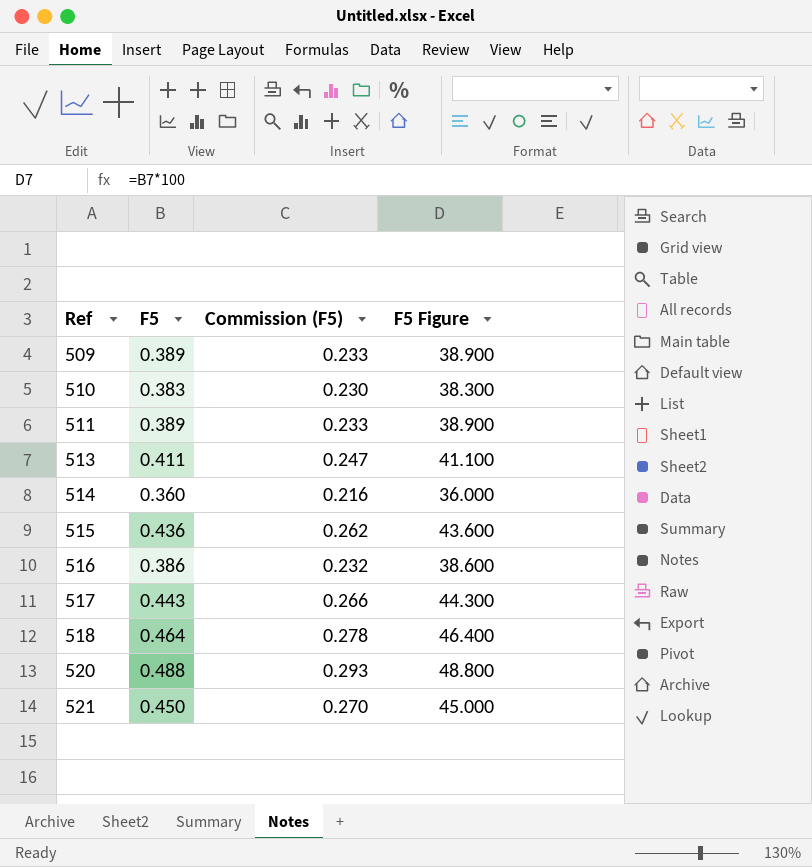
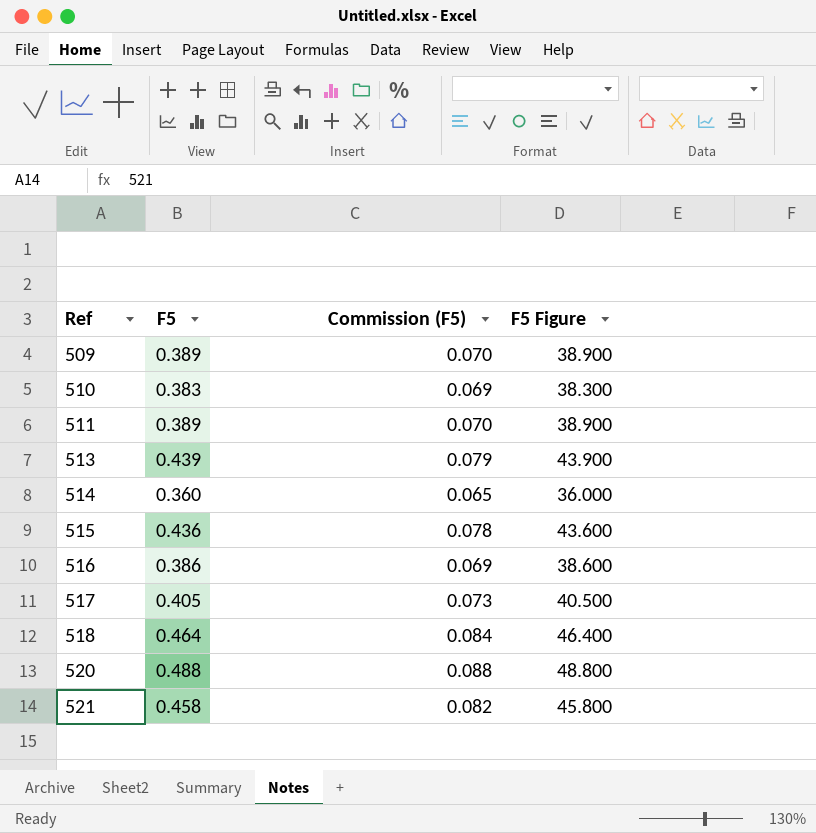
column Commission (F5) | formula: [F5] * 0.6 -> [F5] * 0.18
513 | F5: 0.411 -> 0.439
513 | F5 Figure: 41.100 -> 43.900
517 | F5: 0.443 -> 0.405
517 | F5 Figure: 44.300 -> 40.500
521 | F5: 0.450 -> 0.458
521 | F5 Figure: 45.000 -> 45.800

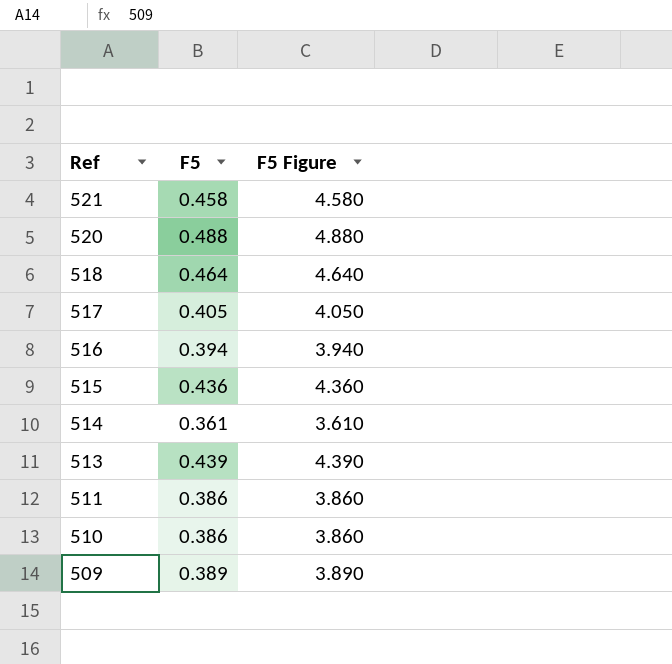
row order: Ref ascending -> Ref descending
column Commission (F5) | formula: [F5] * 0.18 -> none
column F5 Figure | formula: [F5] * 100 -> [F5] * 10
516 | F5: 0.386 -> 0.394
514 | F5: 0.360 -> 0.361
511 | F5: 0.389 -> 0.386
510 | F5: 0.383 -> 0.386

